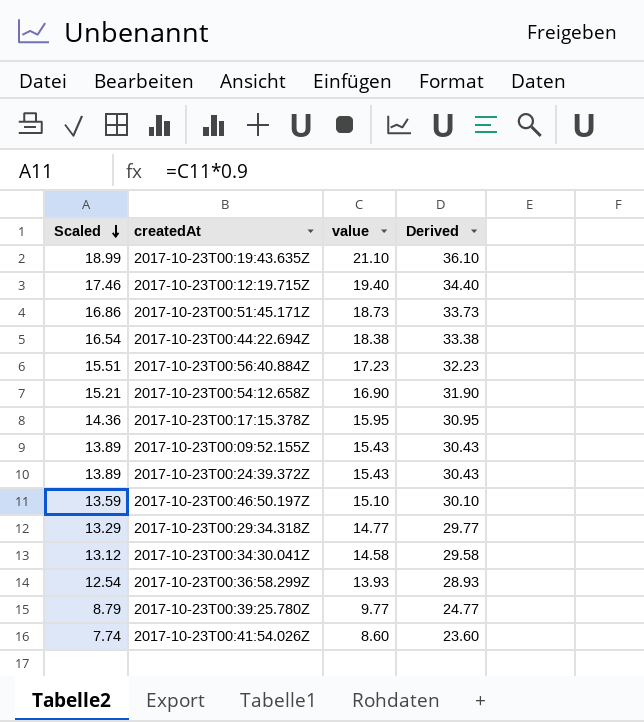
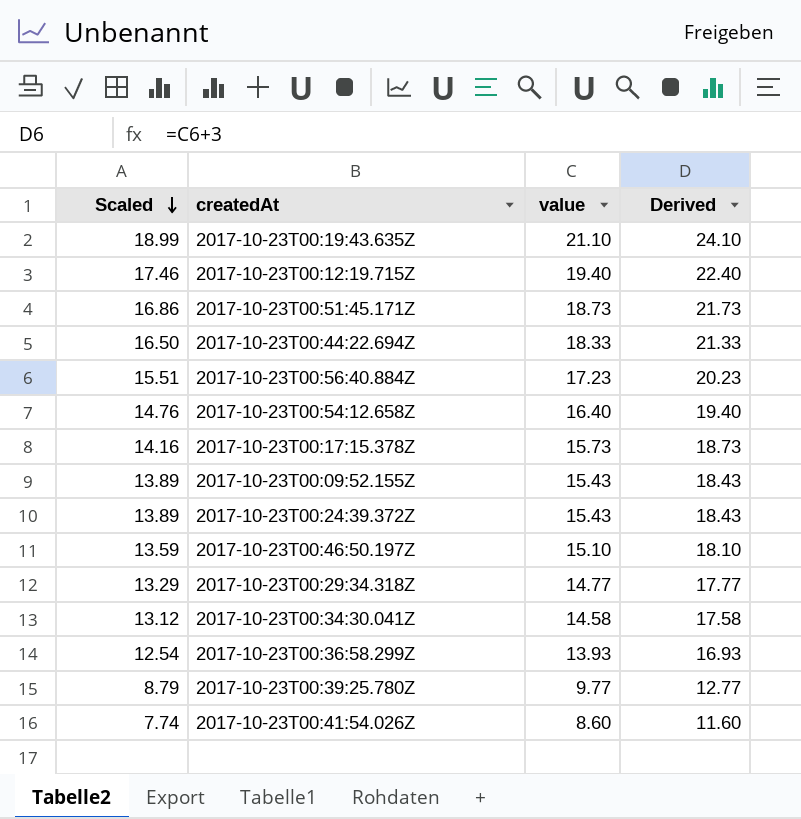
column Derived | formula: [value] + 15 -> [value] + 3
2017-10-23T00:44:22.694Z | Scaled: 16.54 -> 16.50
2017-10-23T00:44:22.694Z | value: 18.38 -> 18.33
2017-10-23T00:54:12.658Z | Scaled: 15.21 -> 14.76
2017-10-23T00:54:12.658Z | value: 16.90 -> 16.40
2017-10-23T00:17:15.378Z | Scaled: 14.36 -> 14.16
2017-10-23T00:17:15.378Z | value: 15.95 -> 15.73

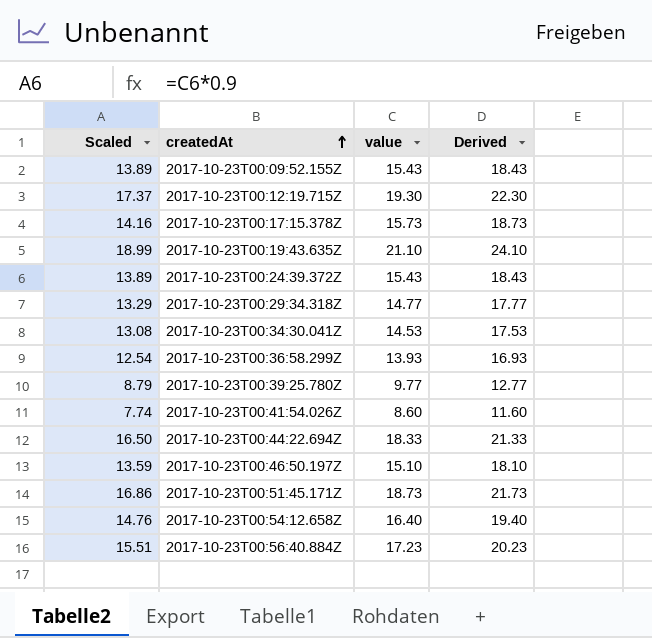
row order: Scaled descending -> createdAt ascending
2017-10-23T00:12:19.715Z | Scaled: 17.46 -> 17.37
2017-10-23T00:12:19.715Z | value: 19.40 -> 19.30
2017-10-23T00:12:19.715Z | Derived: 22.40 -> 22.30
2017-10-23T00:34:30.041Z | Scaled: 13.12 -> 13.08
2017-10-23T00:34:30.041Z | value: 14.58 -> 14.53
2017-10-23T00:34:30.041Z | Derived: 17.58 -> 17.53

